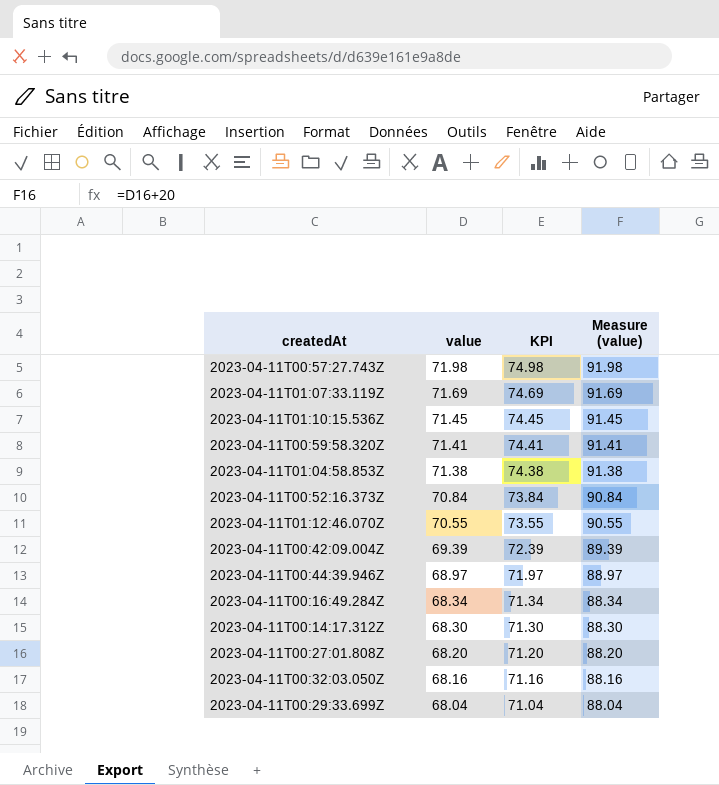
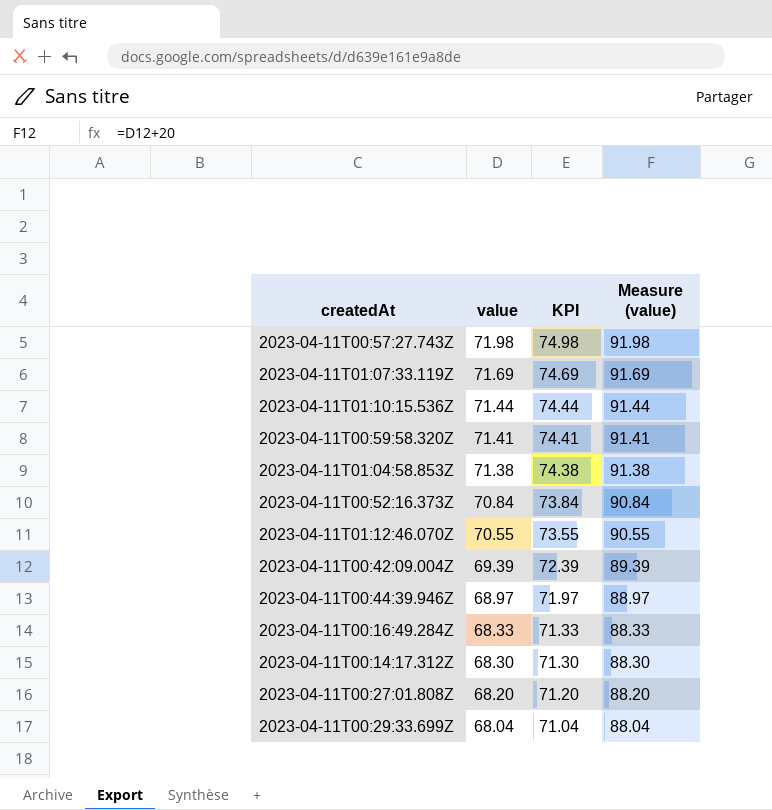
row 2023-04-11T00:32:03.050Z: 68.16 | 71.16 | 88.16 -> none
2023-04-11T01:10:15.536Z | value: 71.45 -> 71.44
2023-04-11T01:10:15.536Z | KPI: 74.45 -> 74.44
2023-04-11T01:10:15.536Z | Measure (value): 91.45 -> 91.44
2023-04-11T00:16:49.284Z | value: 68.34 -> 68.33
2023-04-11T00:16:49.284Z | KPI: 71.34 -> 71.33
2023-04-11T00:16:49.284Z | Measure (value): 88.34 -> 88.33

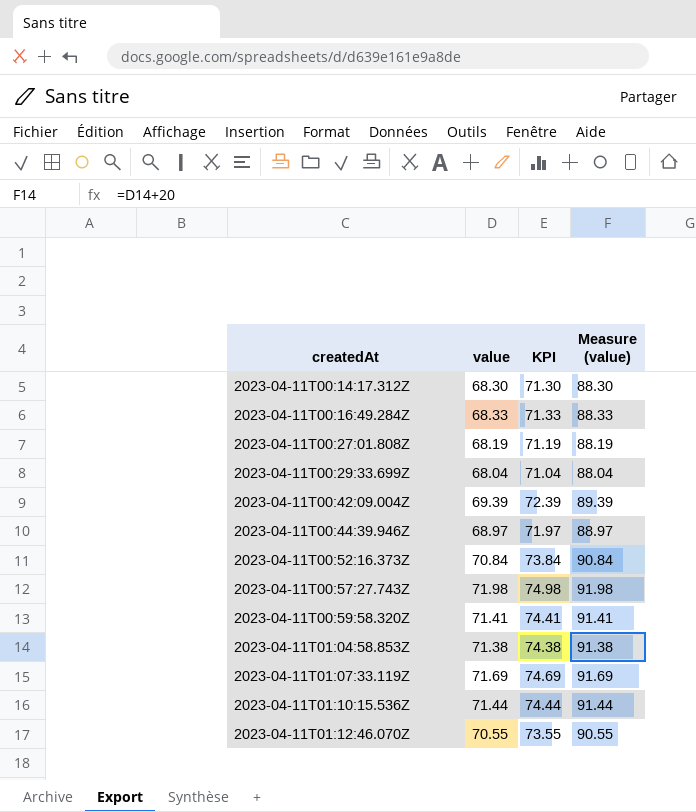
row order: value descending -> createdAt ascending
2023-04-11T00:27:01.808Z | value: 68.20 -> 68.19
2023-04-11T00:27:01.808Z | KPI: 71.20 -> 71.19
2023-04-11T00:27:01.808Z | Measure (value): 88.20 -> 88.19

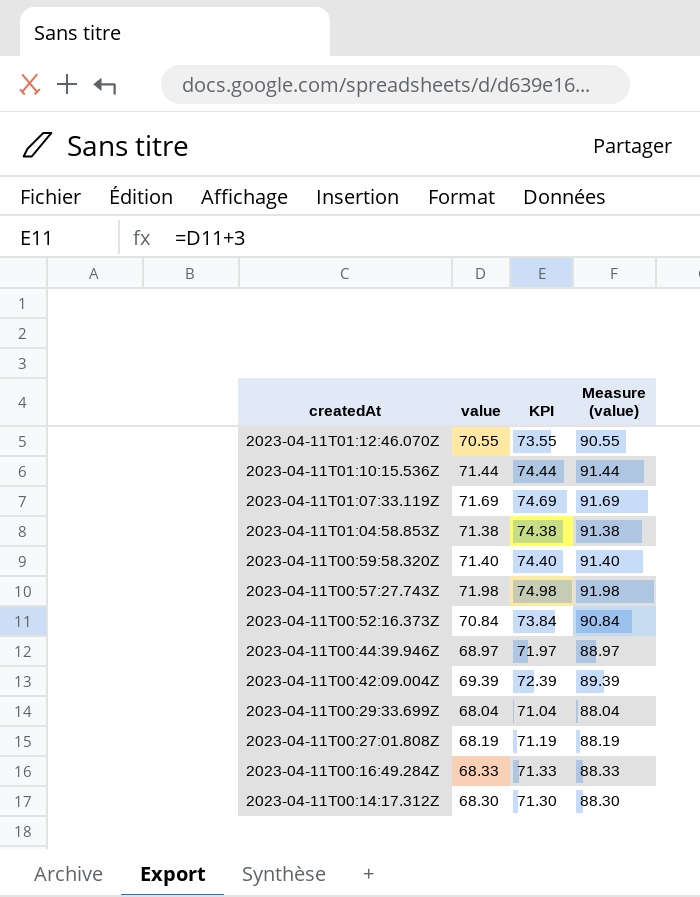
row order: createdAt ascending -> createdAt descending
2023-04-11T00:59:58.320Z | value: 71.41 -> 71.40
2023-04-11T00:59:58.320Z | KPI: 74.41 -> 74.40
2023-04-11T00:59:58.320Z | Measure (value): 91.41 -> 91.40

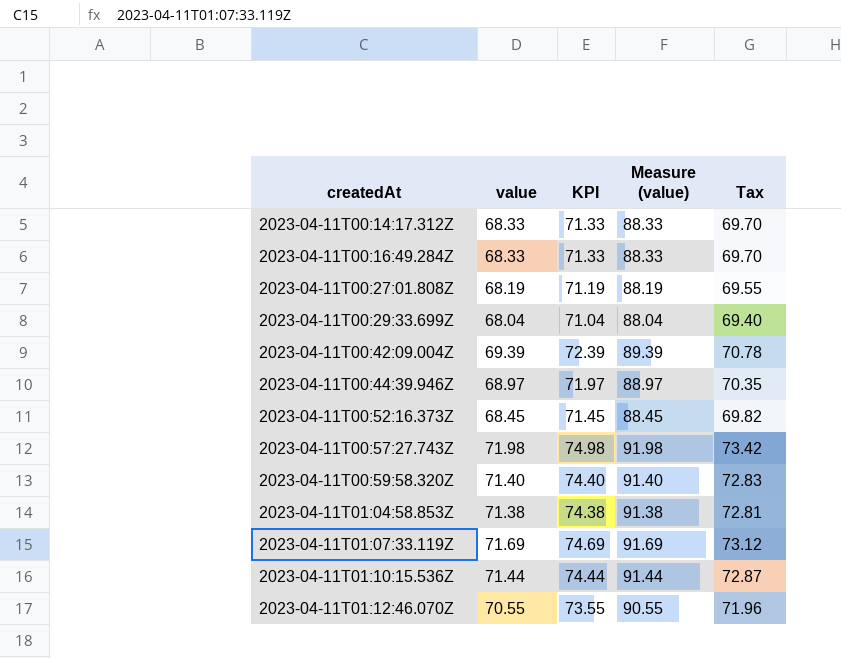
row order: createdAt descending -> createdAt ascending
column Tax | formula: none -> [value] * 1.02
2023-04-11T00:14:17.312Z | value: 68.30 -> 68.33
2023-04-11T00:14:17.312Z | KPI: 71.30 -> 71.33
2023-04-11T00:14:17.312Z | Measure (value): 88.30 -> 88.33
2023-04-11T00:52:16.373Z | value: 70.84 -> 68.45
2023-04-11T00:52:16.373Z | KPI: 73.84 -> 71.45
2023-04-11T00:52:16.373Z | Measure (value): 90.84 -> 88.45

